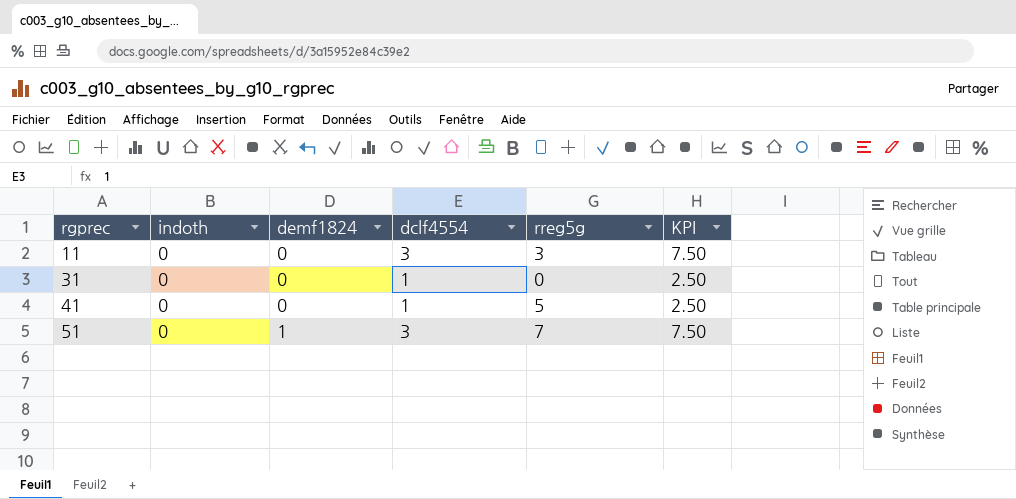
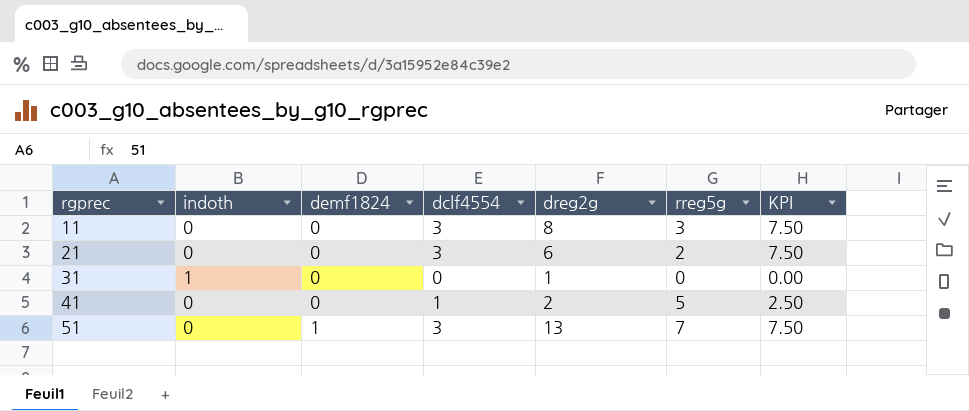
column dreg2g | position: none -> 5
row 21: none -> 0 | 0 | 3 | 6 | 2 | 7.50
31 | indoth: 0 -> 1
31 | dclf4554: 1 -> 0
31 | KPI: 2.50 -> 0.00

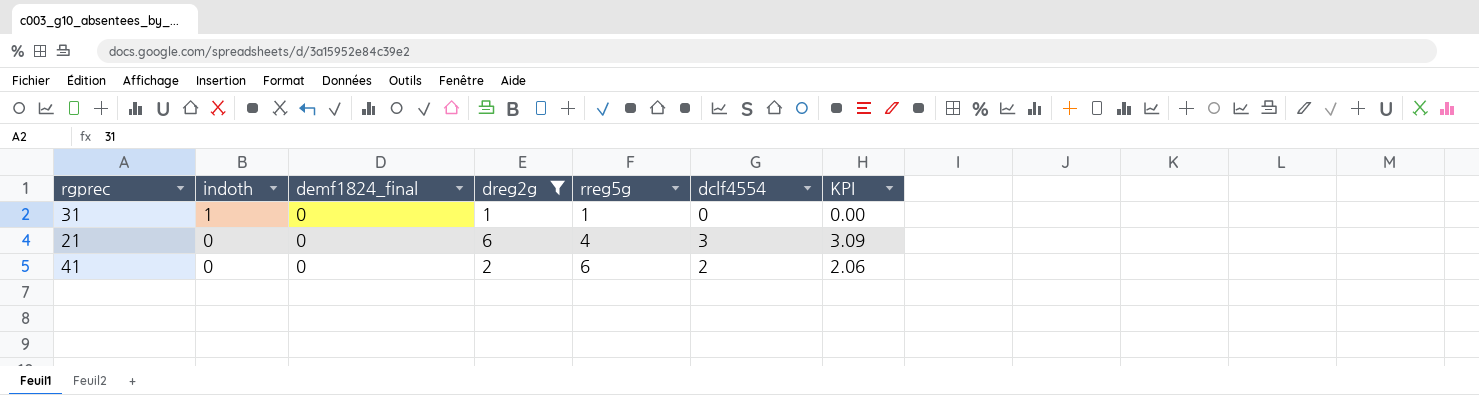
filter: none -> dreg2g <= 6
row order: rgprec ascending -> indoth descending
column name: demf1824 -> demf1824_final
column dclf4554 | position: 4 -> 6
column KPI | formula: [dclf4554] * 2.5 -> [dclf4554] * 1.03
31 | rreg5g: 0 -> 1
21 | rreg5g: 2 -> 4
41 | rreg5g: 5 -> 6
41 | dclf4554: 1 -> 2

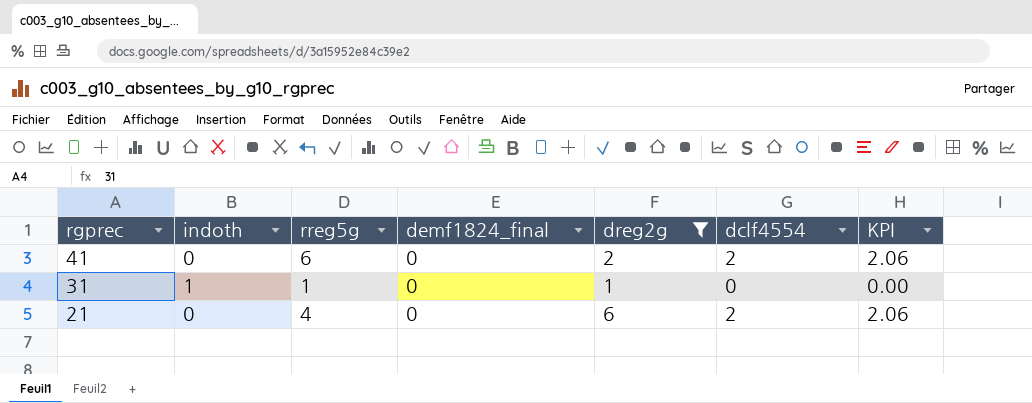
row order: indoth descending -> rgprec descending
column rreg5g | position: 5 -> 3
21 | dclf4554: 3 -> 2
21 | KPI: 3.09 -> 2.06

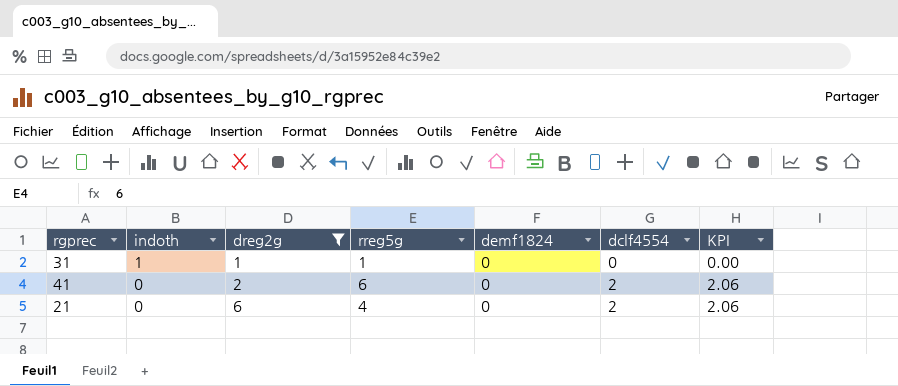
row order: rgprec descending -> indoth descending
column dreg2g | position: 5 -> 3
column name: demf1824_final -> demf1824

